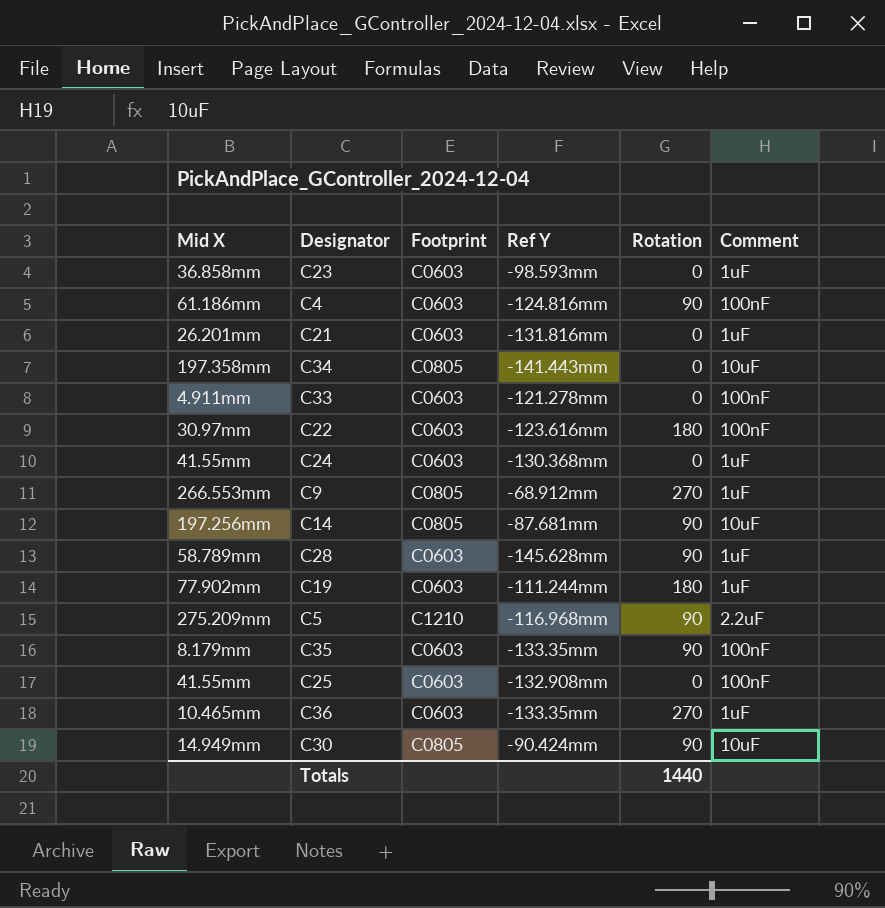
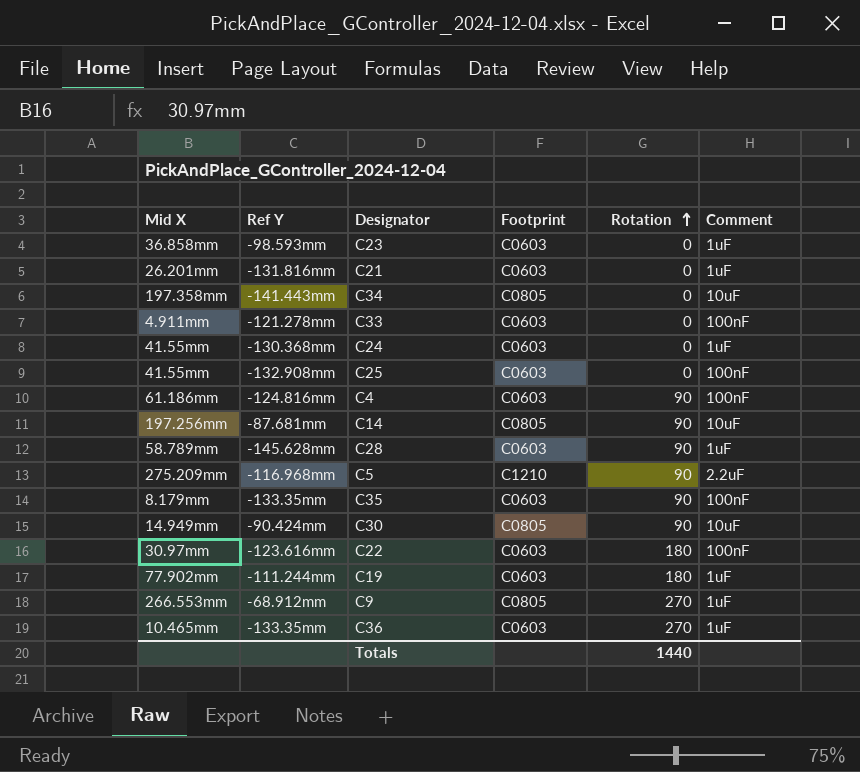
row order: none -> Rotation ascending
column Ref Y | position: 4 -> 2

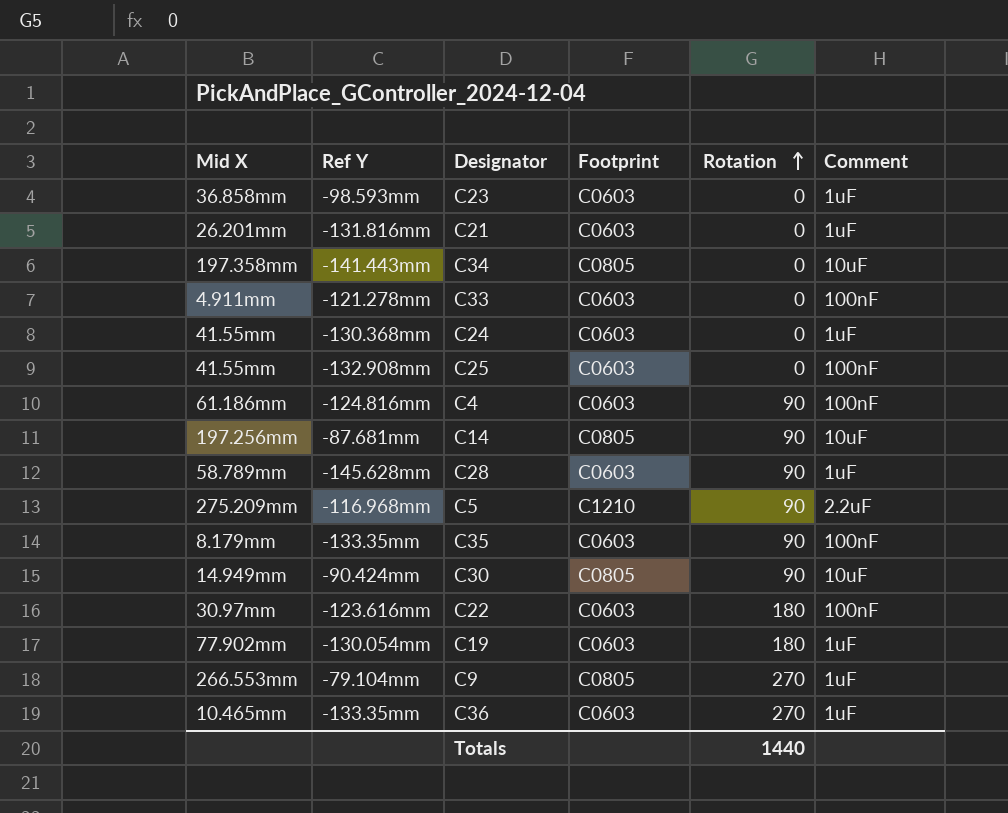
C19 | Ref Y: -111.244mm -> -130.054mm
C9 | Ref Y: -68.912mm -> -79.104mm

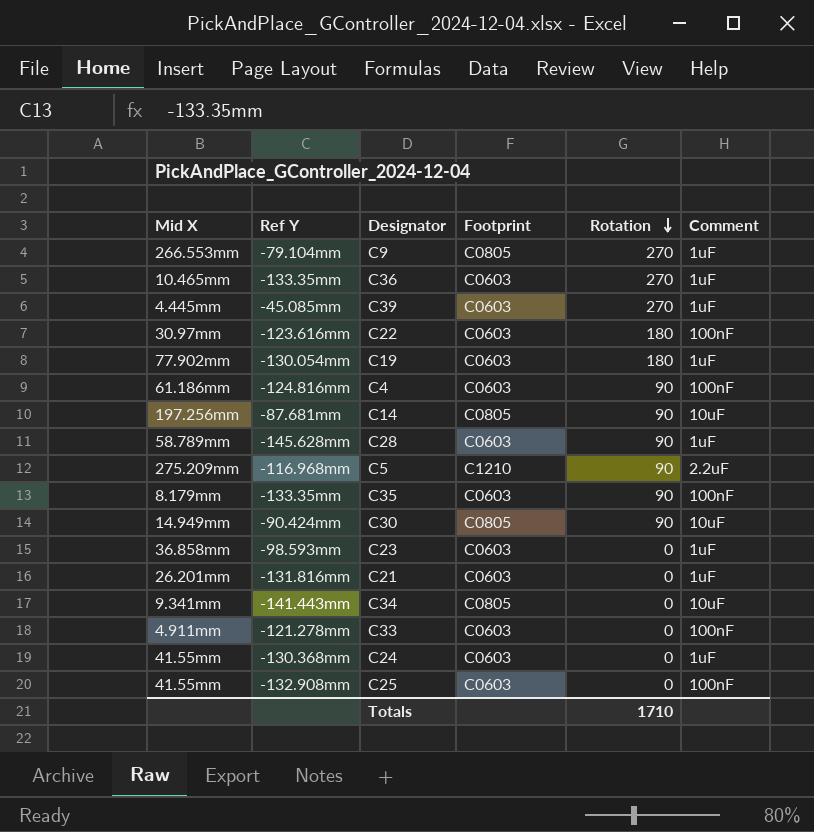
row order: Rotation ascending -> Rotation descending
row C39: none -> 4.445mm | -45.085mm | C0603 | 270 | 1uF
C34 | Mid X: 197.358mm -> 9.341mm
Totals | Rotation: 1440 -> 1710

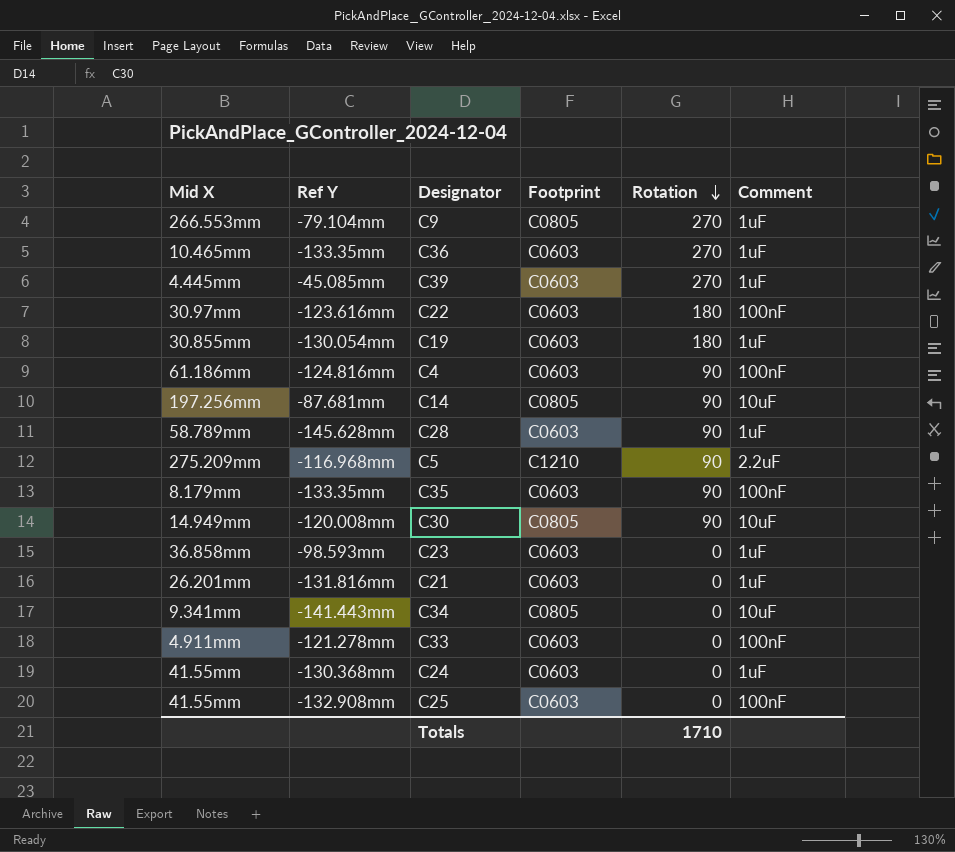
C19 | Mid X: 77.902mm -> 30.855mm
C30 | Ref Y: -90.424mm -> -120.008mm

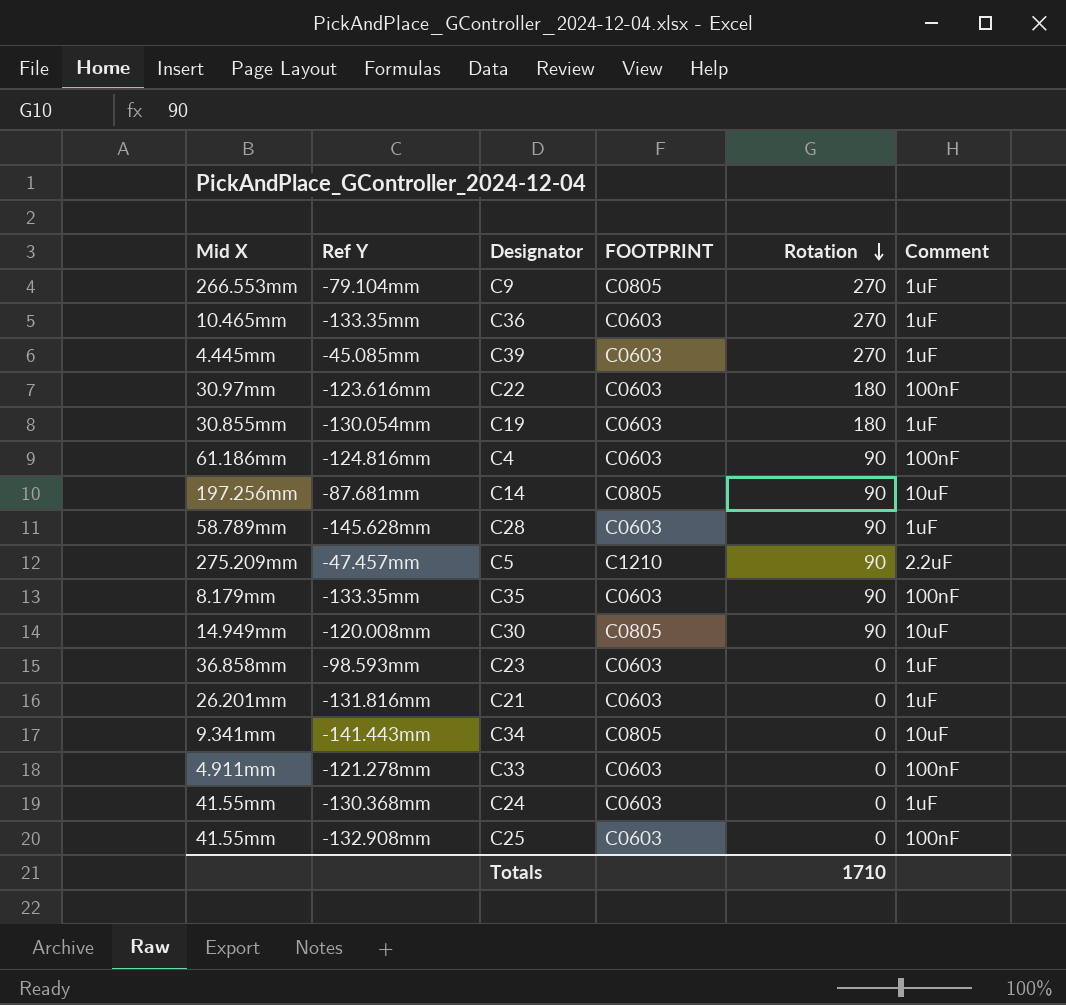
column name: Footprint -> FOOTPRINT
C5 | Ref Y: -116.968mm -> -47.457mm

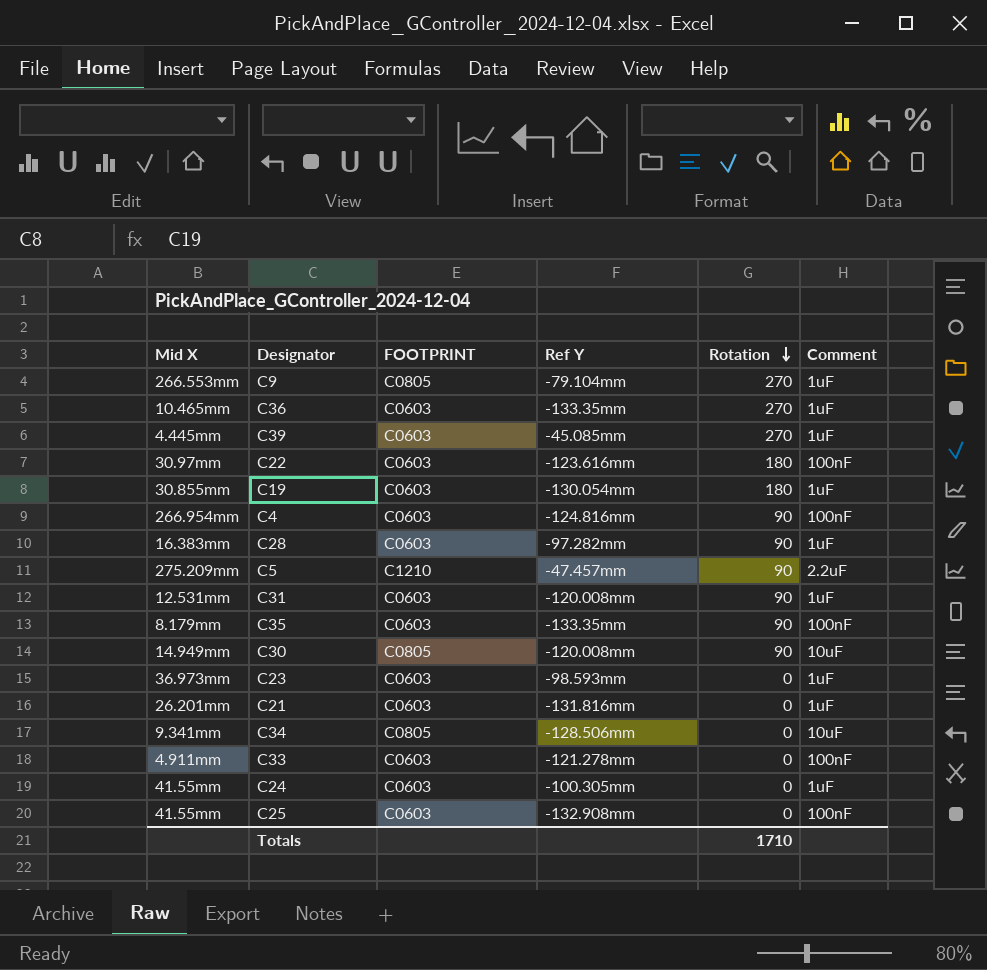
column Ref Y | position: 2 -> 4
row C14: 197.256mm | -87.681mm | C0805 | 90 | 10uF -> none
C4 | Mid X: 61.186mm -> 266.954mm
C28 | Mid X: 58.789mm -> 16.383mm
C28 | Ref Y: -145.628mm -> -97.282mm
row C31: none -> 12.531mm | C0603 | -120.008mm | 90 | 1uF
C23 | Mid X: 36.858mm -> 36.973mm
C34 | Ref Y: -141.443mm -> -128.506mm
C24 | Ref Y: -130.368mm -> -100.305mm

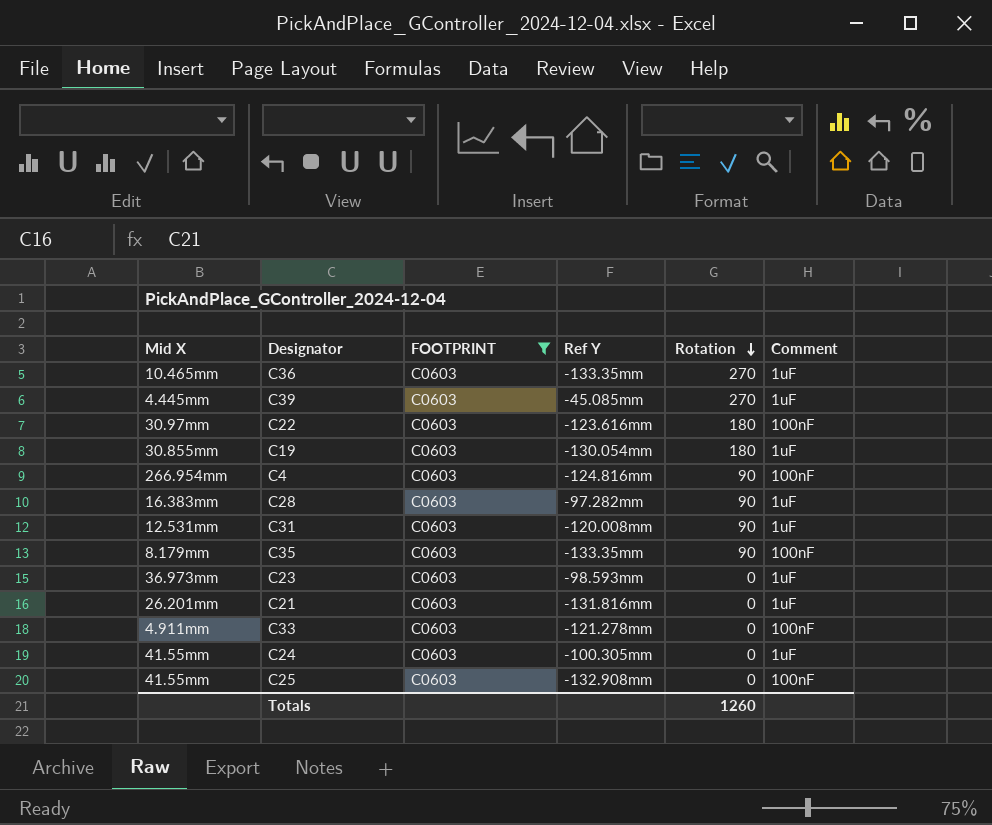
filter: none -> FOOTPRINT = C0603
Totals | Rotation: 1710 -> 1260

